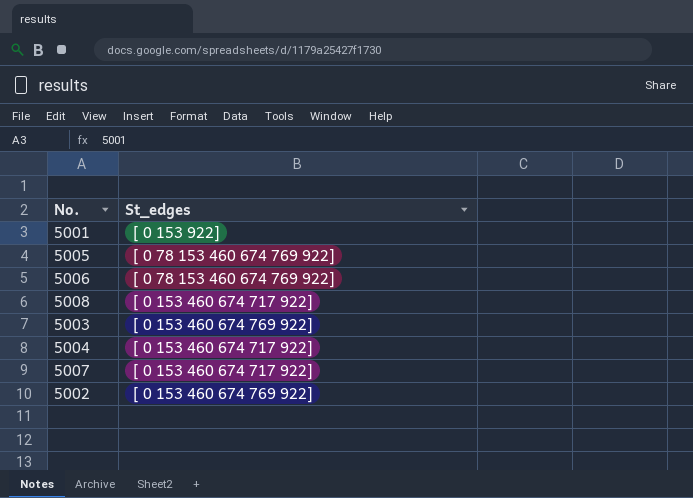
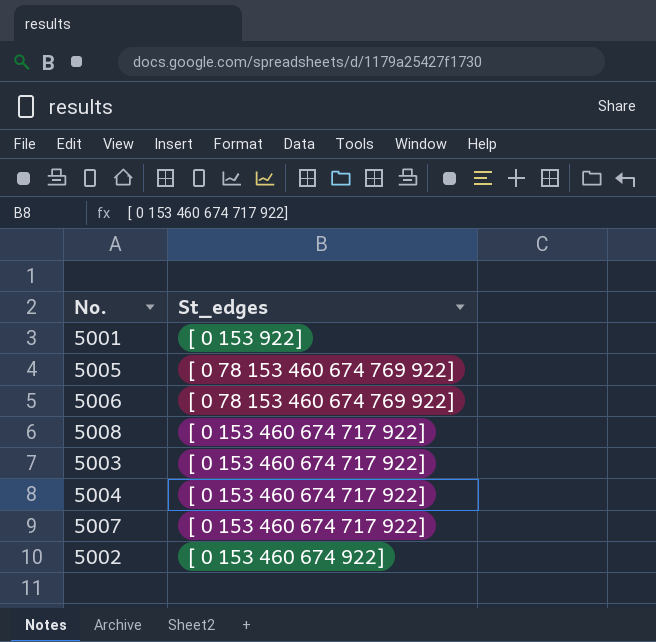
5003 | St_edges: [ 0 153 460 674 769 922] -> [ 0 153 460 674 717 922]
5002 | St_edges: [ 0 153 460 674 769 922] -> [ 0 153 460 674 922]

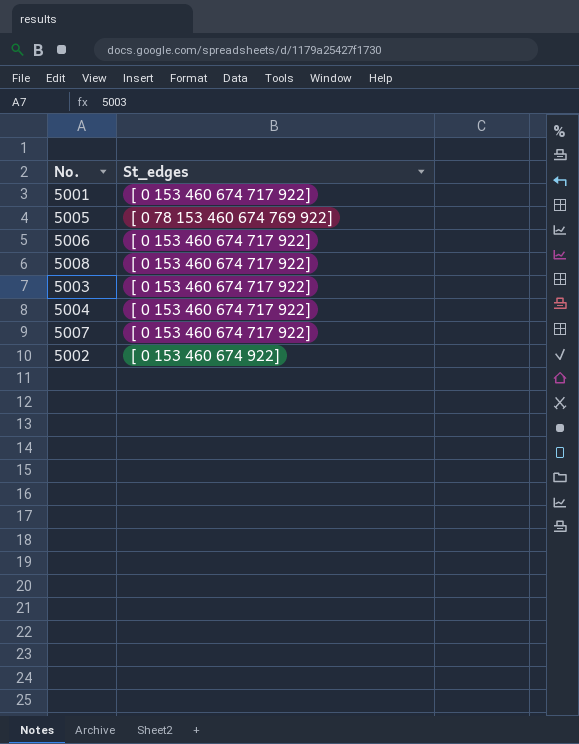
5001 | St_edges: [ 0 153 922] -> [ 0 153 460 674 717 922]
5006 | St_edges: [ 0 78 153 460 674 769 922] -> [ 0 153 460 674 717 922]

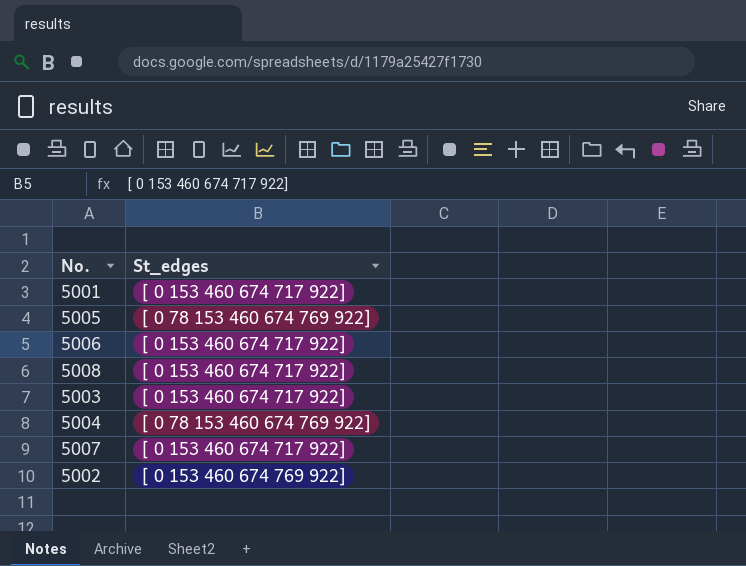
5004 | St_edges: [ 0 153 460 674 717 922] -> [ 0 78 153 460 674 769 922]
5002 | St_edges: [ 0 153 460 674 922] -> [ 0 153 460 674 769 922]

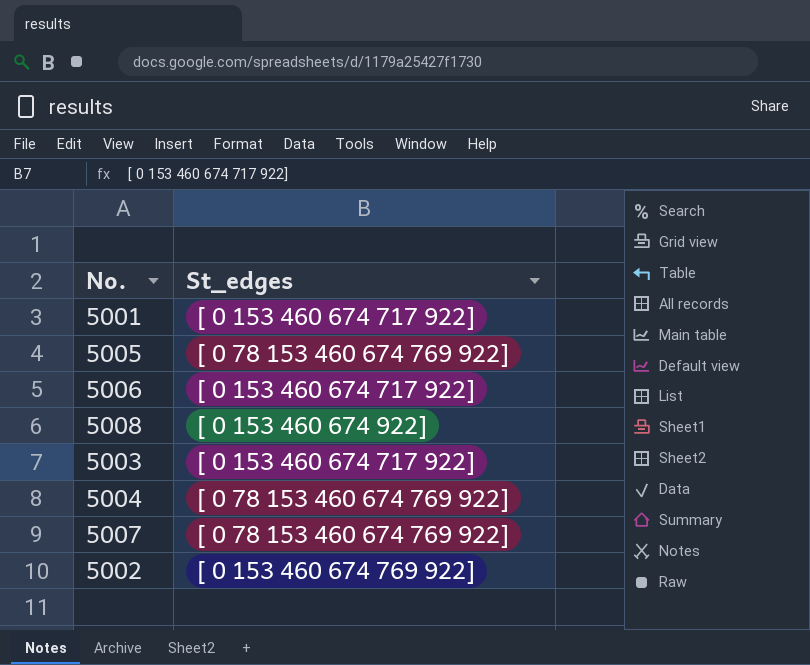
5008 | St_edges: [ 0 153 460 674 717 922] -> [ 0 153 460 674 922]
5007 | St_edges: [ 0 153 460 674 717 922] -> [ 0 78 153 460 674 769 922]

